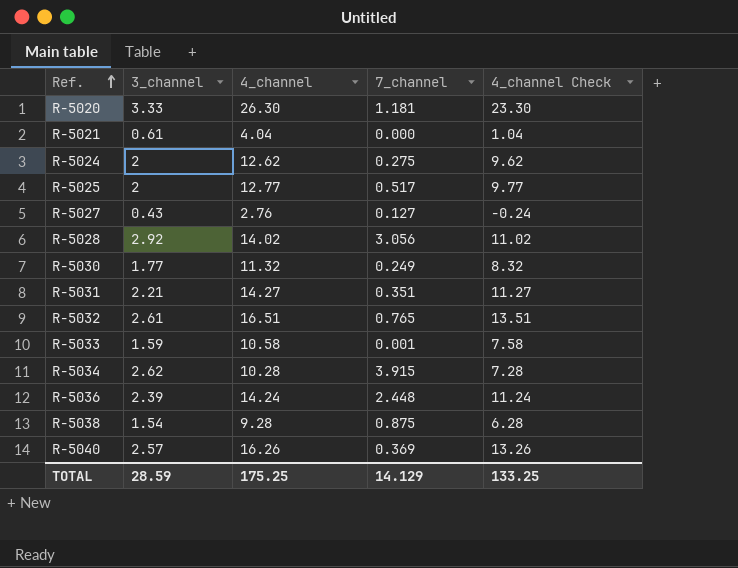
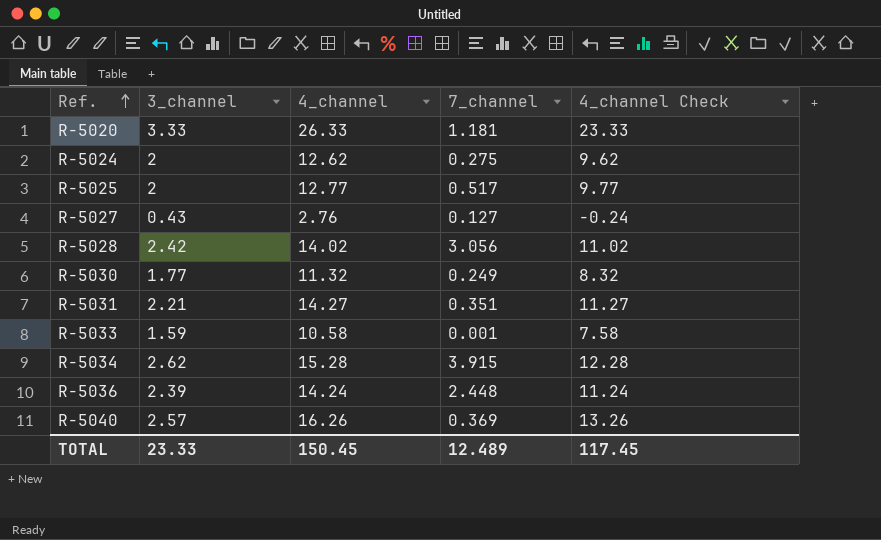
row R-5021: 0.61 | 4.04 | 0.000 | 1.04 -> none
row R-5032: 2.61 | 16.51 | 0.765 | 13.51 -> none
row R-5038: 1.54 | 9.28 | 0.875 | 6.28 -> none
R-5020 | 4_channel: 26.30 -> 26.33
R-5020 | 4_channel Check: 23.30 -> 23.33
R-5028 | 3_channel: 2.92 -> 2.42
R-5034 | 4_channel: 10.28 -> 15.28
R-5034 | 4_channel Check: 7.28 -> 12.28
TOTAL | 3_channel: 28.59 -> 23.33
TOTAL | 4_channel: 175.25 -> 150.45
TOTAL | 7_channel: 14.129 -> 12.489
TOTAL | 4_channel Check: 133.25 -> 117.45

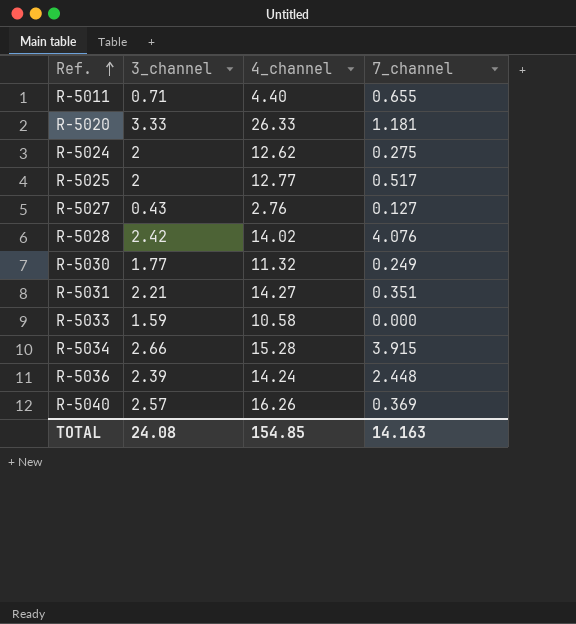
column 4_channel Check | formula: [4_channel] - 3 -> none
row R-5011: none -> 0.71 | 4.40 | 0.655
R-5028 | 7_channel: 3.056 -> 4.076
R-5033 | 7_channel: 0.001 -> 0.000
R-5034 | 3_channel: 2.62 -> 2.66
TOTAL | 3_channel: 23.33 -> 24.08
TOTAL | 4_channel: 150.45 -> 154.85
TOTAL | 7_channel: 12.489 -> 14.163

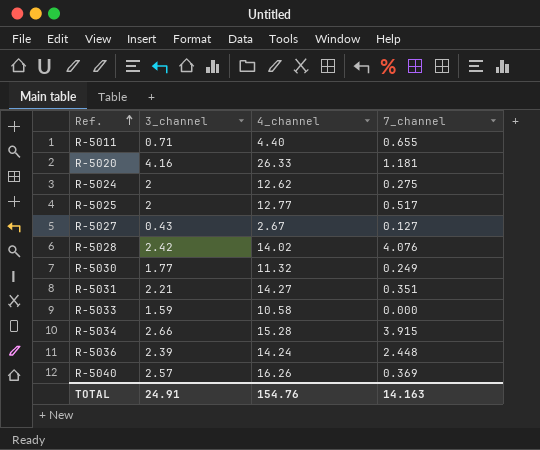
R-5020 | 3_channel: 3.33 -> 4.16
R-5027 | 4_channel: 2.76 -> 2.67
TOTAL | 3_channel: 24.08 -> 24.91
TOTAL | 4_channel: 154.85 -> 154.76

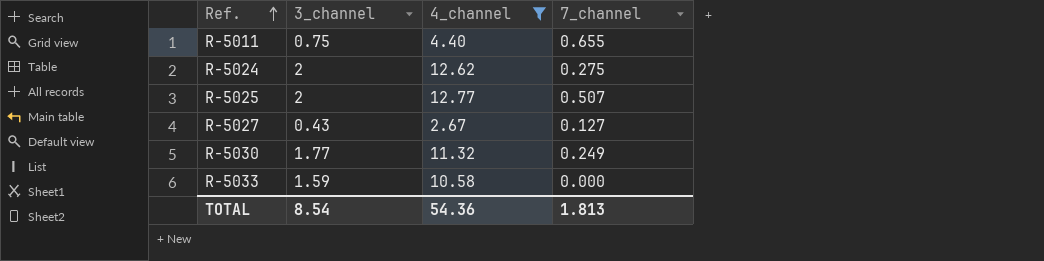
filter: none -> 4_channel <= 12.77
R-5011 | 3_channel: 0.71 -> 0.75
R-5025 | 7_channel: 0.517 -> 0.507
TOTAL | 3_channel: 24.91 -> 8.54
TOTAL | 4_channel: 154.76 -> 54.36
TOTAL | 7_channel: 14.163 -> 1.813

